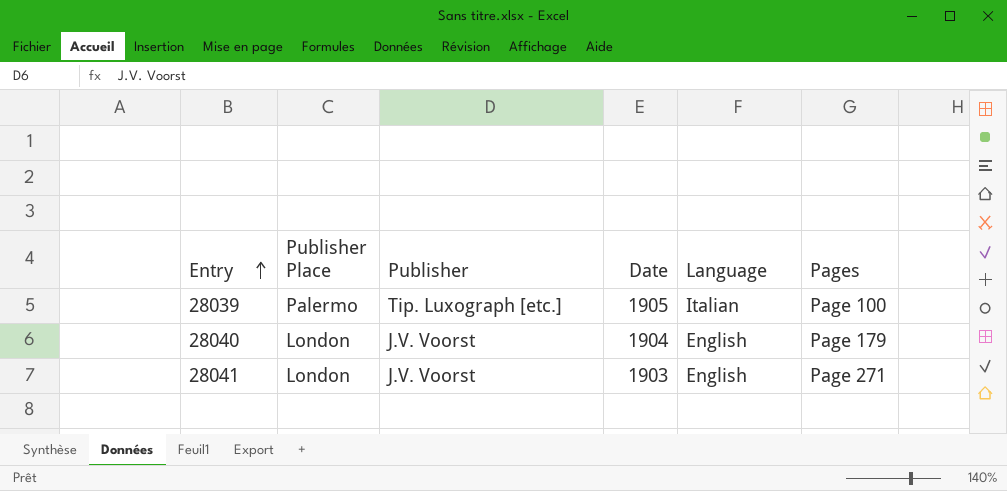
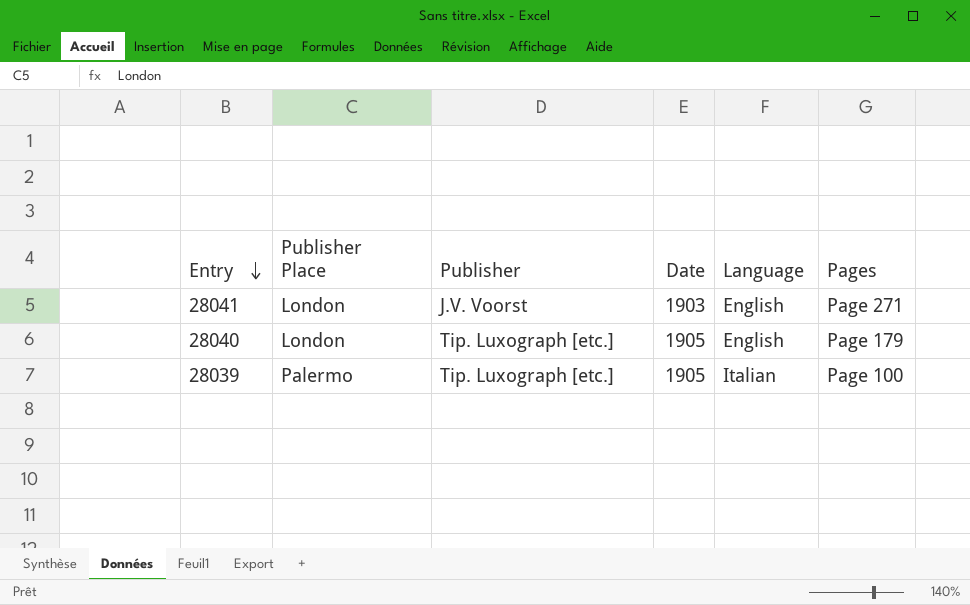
row order: Entry ascending -> Entry descending
28040 | Publisher: J.V. Voorst -> Tip. Luxograph [etc.]
28040 | Date: 1904 -> 1905

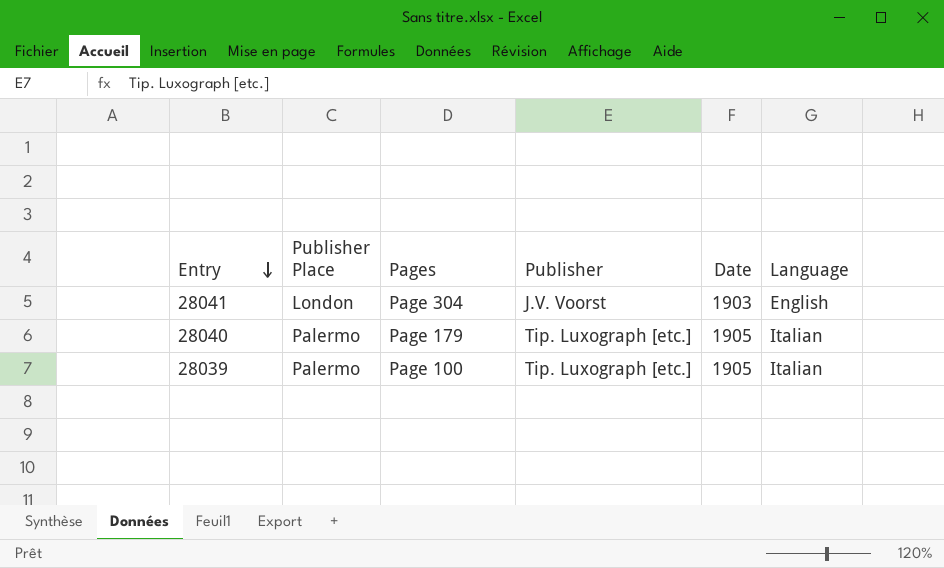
column Pages | position: 6 -> 3
28041 | Pages: Page 271 -> Page 304
28040 | Publisher Place: London -> Palermo
28040 | Language: English -> Italian

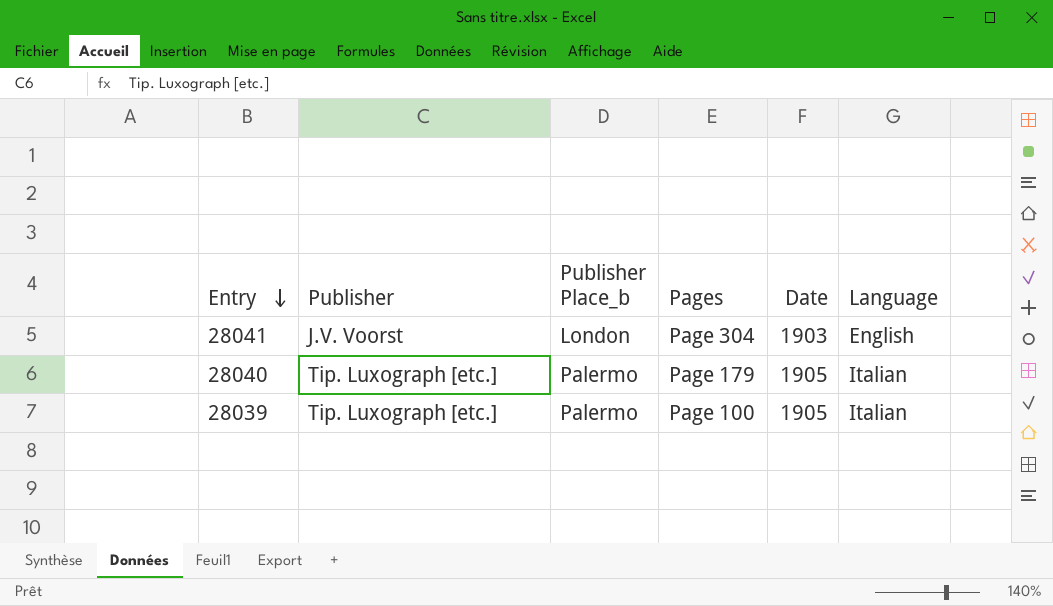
column Publisher | position: 4 -> 2
column name: Publisher Place -> Publisher Place_b

